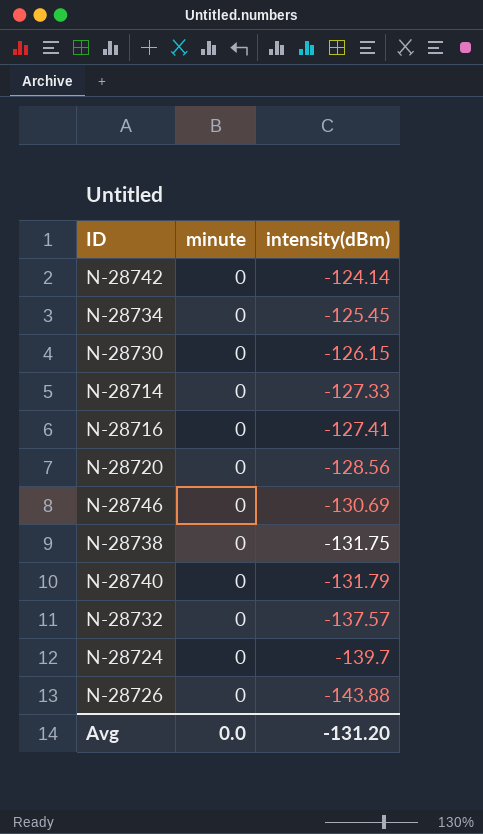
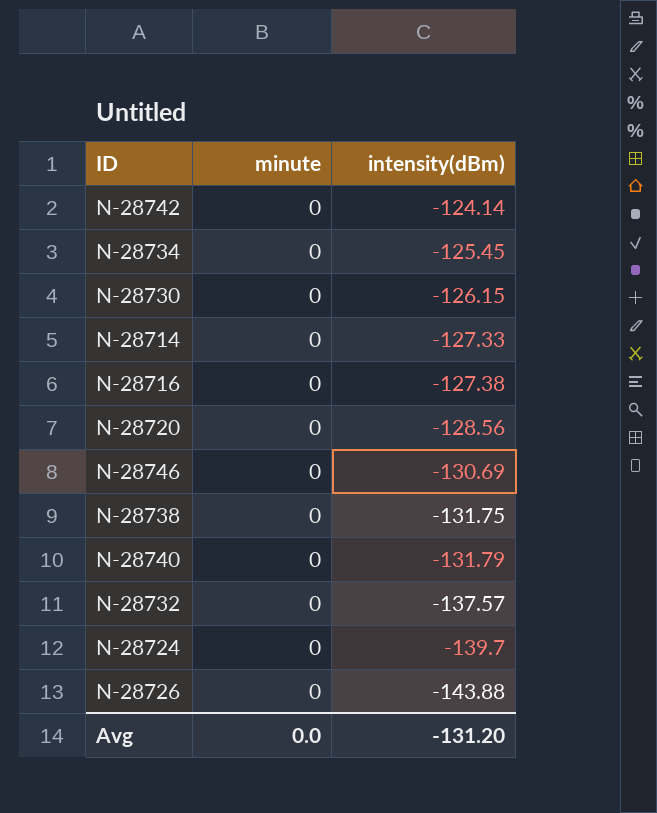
N-28716 | intensity(dBm): -127.41 -> -127.38

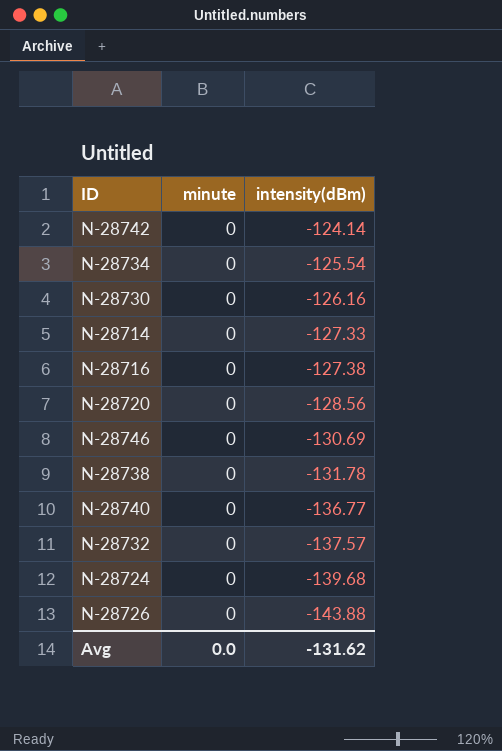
N-28734 | intensity(dBm): -125.45 -> -125.54
N-28730 | intensity(dBm): -126.15 -> -126.16
N-28738 | intensity(dBm): -131.75 -> -131.78
N-28740 | intensity(dBm): -131.79 -> -136.77
N-28724 | intensity(dBm): -139.7 -> -139.68
Avg | intensity(dBm): -131.20 -> -131.62

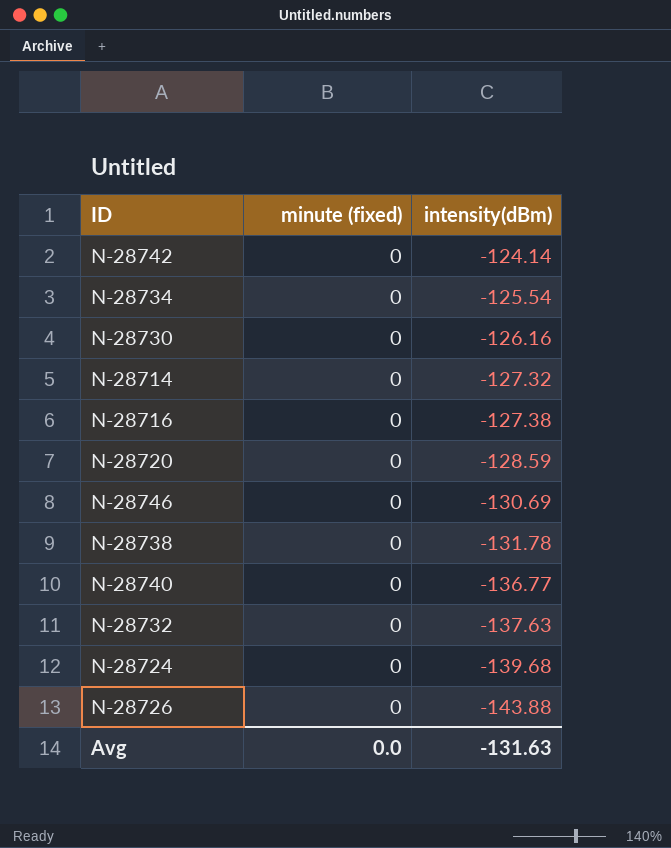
column name: minute -> minute (fixed)
N-28714 | intensity(dBm): -127.33 -> -127.32
N-28720 | intensity(dBm): -128.56 -> -128.59
N-28732 | intensity(dBm): -137.57 -> -137.63
Avg | intensity(dBm): -131.62 -> -131.63

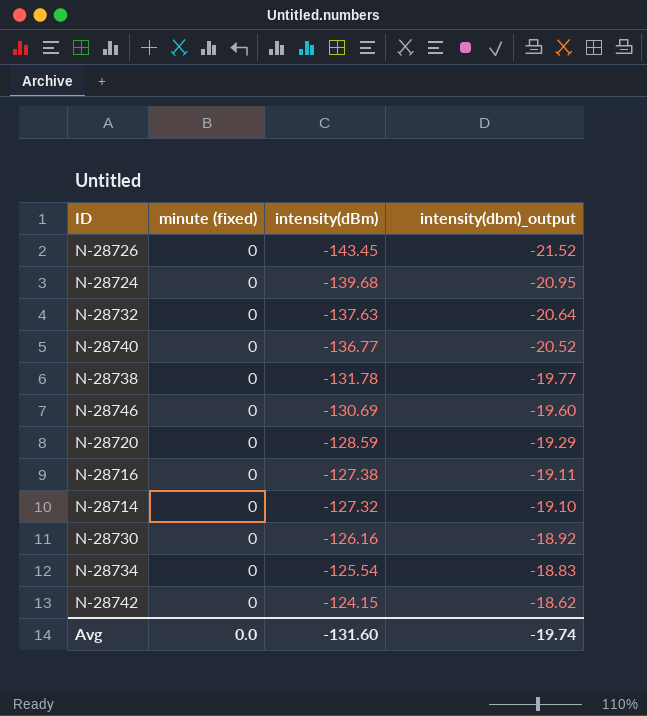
row order: intensity(dBm) descending -> intensity(dBm) ascending
column intensity(dbm)_output | formula: none -> [intensity(dBm)] * 0.15
N-28726 | intensity(dBm): -143.88 -> -143.45
N-28742 | intensity(dBm): -124.14 -> -124.15
Avg | intensity(dBm): -131.63 -> -131.60

